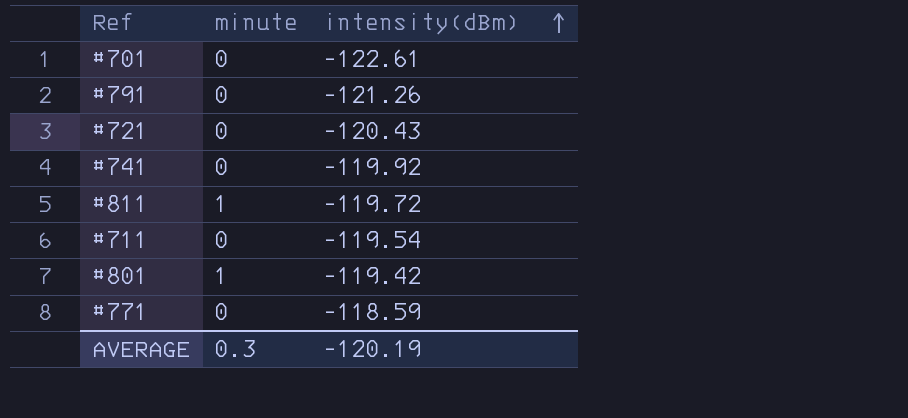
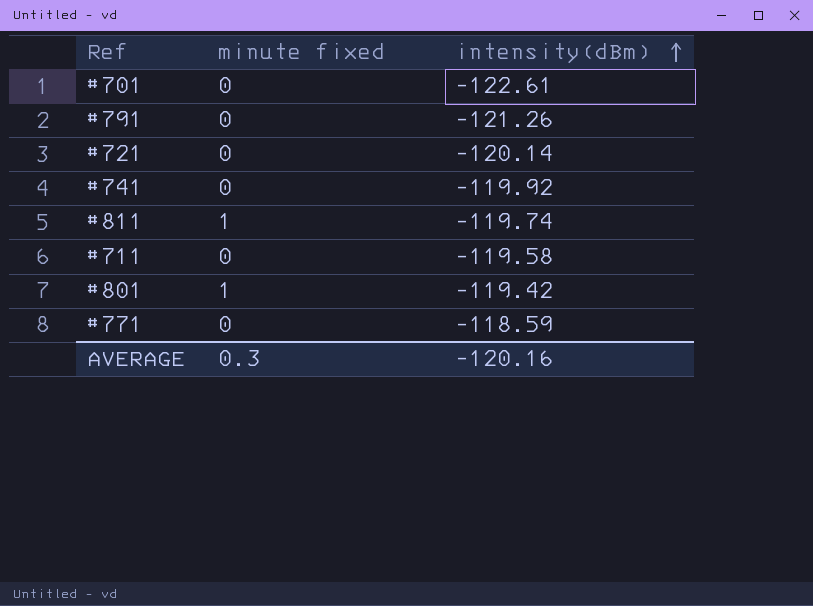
column name: minute -> minute fixed
#721 | intensity(dBm): -120.43 -> -120.14
#811 | intensity(dBm): -119.72 -> -119.74
#711 | intensity(dBm): -119.54 -> -119.58
AVERAGE | intensity(dBm): -120.19 -> -120.16

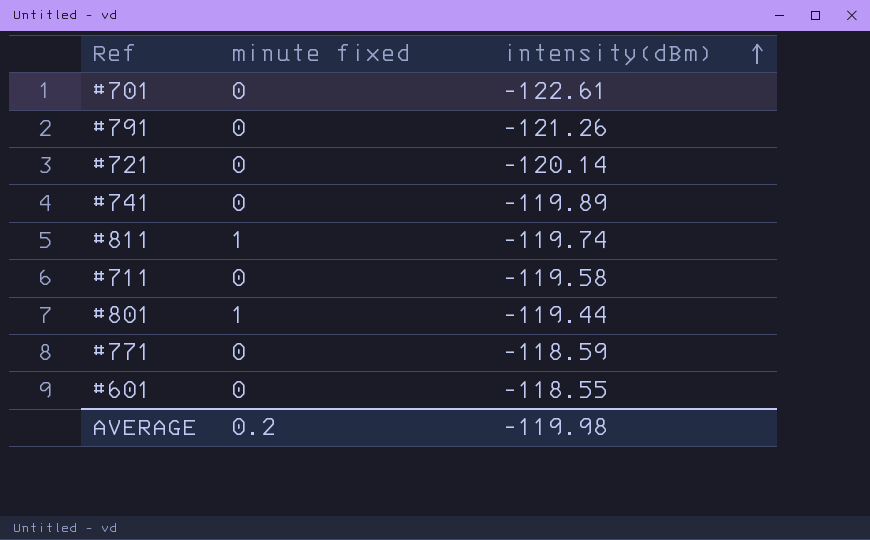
#741 | intensity(dBm): -119.92 -> -119.89
#801 | intensity(dBm): -119.42 -> -119.44
row #601: none -> 0 | -118.55
AVERAGE | minute fixed: 0.3 -> 0.2
AVERAGE | intensity(dBm): -120.16 -> -119.98

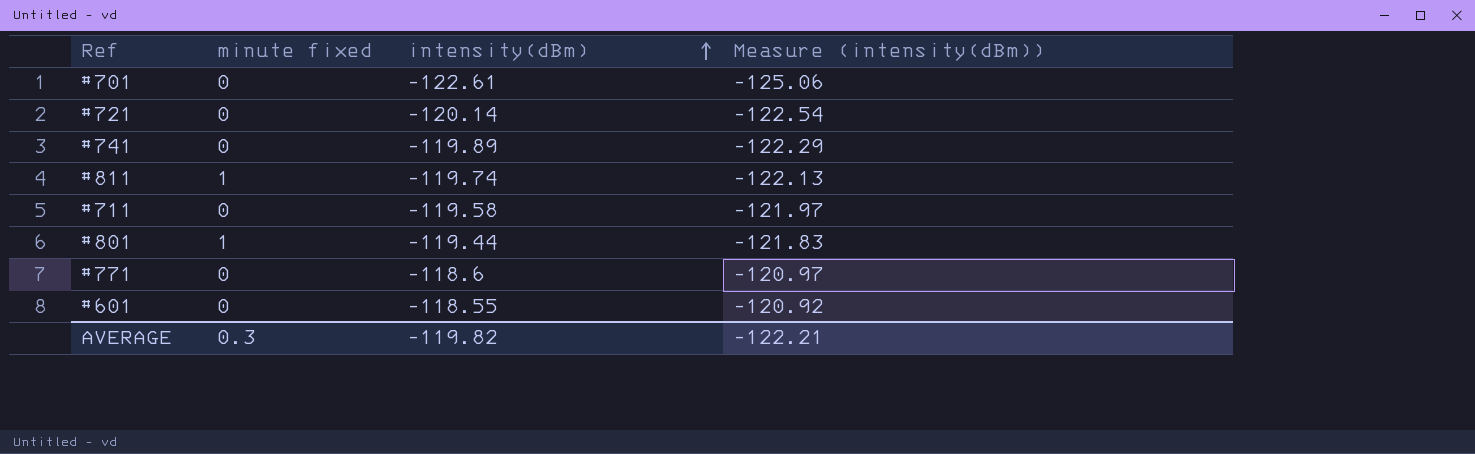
column Measure (intensity(dBm)) | formula: none -> [intensity(dBm)] * 1.02
row #791: 0 | -121.26 -> none
#771 | intensity(dBm): -118.59 -> -118.6
AVERAGE | minute fixed: 0.2 -> 0.3
AVERAGE | intensity(dBm): -119.98 -> -119.82

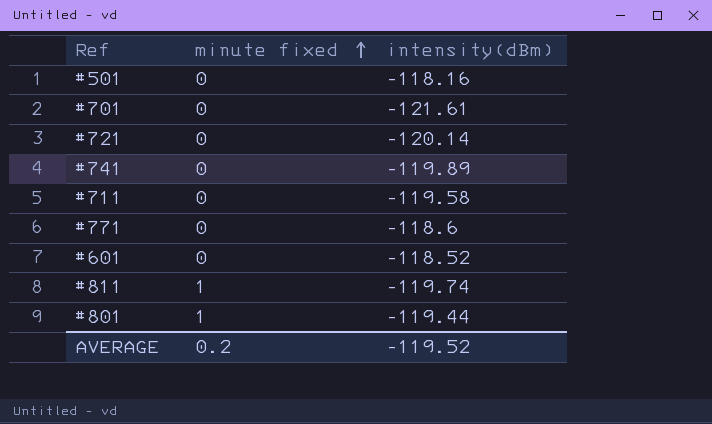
row order: intensity(dBm) ascending -> minute fixed ascending
column Measure (intensity(dBm)) | formula: [intensity(dBm)] * 1.02 -> none
row #501: none -> 0 | -118.16
#701 | intensity(dBm): -122.61 -> -121.61
#601 | intensity(dBm): -118.55 -> -118.52
AVERAGE | minute fixed: 0.3 -> 0.2
AVERAGE | intensity(dBm): -119.82 -> -119.52

